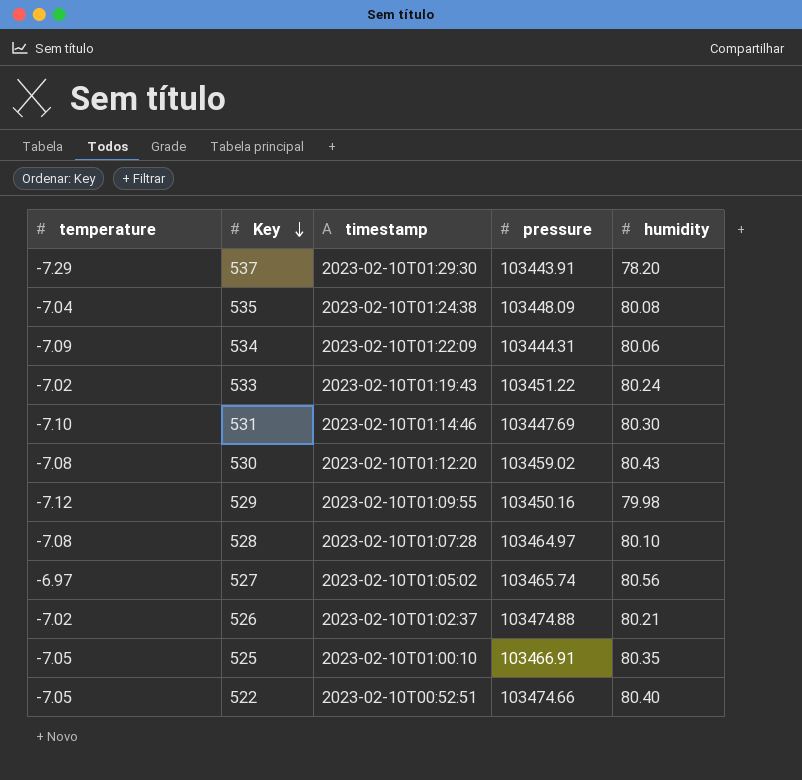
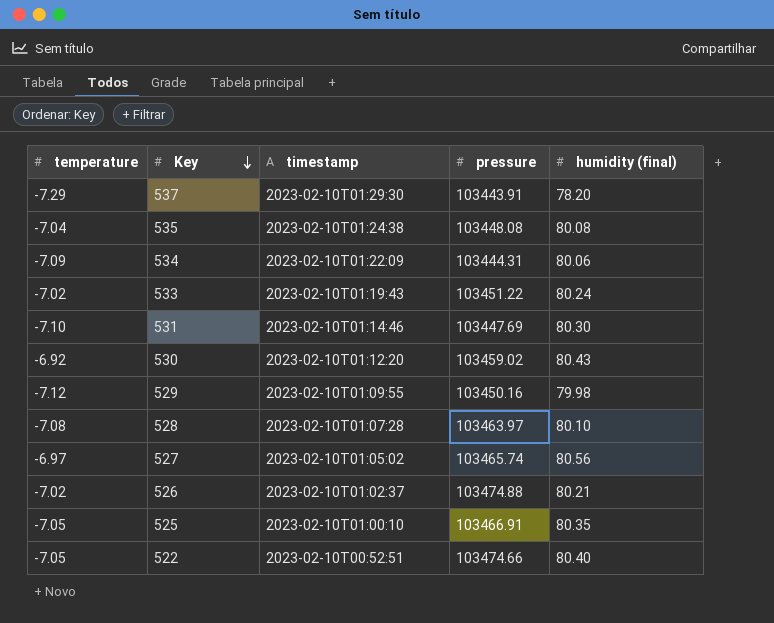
column name: humidity -> humidity (final)
535 | pressure: 103448.09 -> 103448.08
530 | temperature: -7.08 -> -6.92
528 | pressure: 103464.97 -> 103463.97

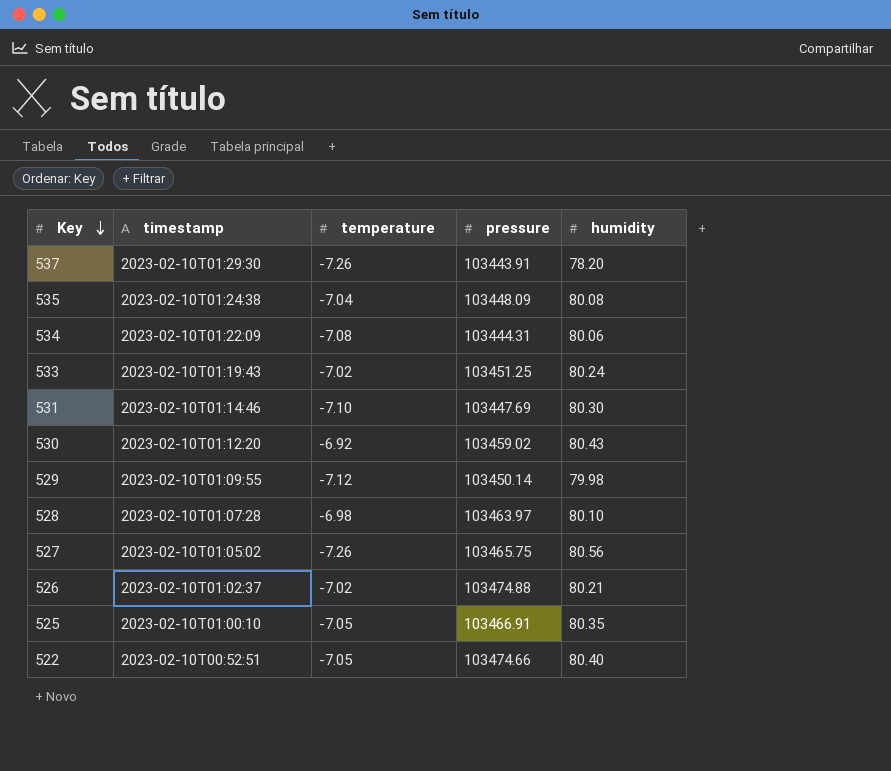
column temperature | position: 1 -> 3
column name: humidity (final) -> humidity
537 | temperature: -7.29 -> -7.26
535 | pressure: 103448.08 -> 103448.09
534 | temperature: -7.09 -> -7.08
533 | pressure: 103451.22 -> 103451.25
529 | pressure: 103450.16 -> 103450.14
528 | temperature: -7.08 -> -6.98
527 | temperature: -6.97 -> -7.26
527 | pressure: 103465.74 -> 103465.75

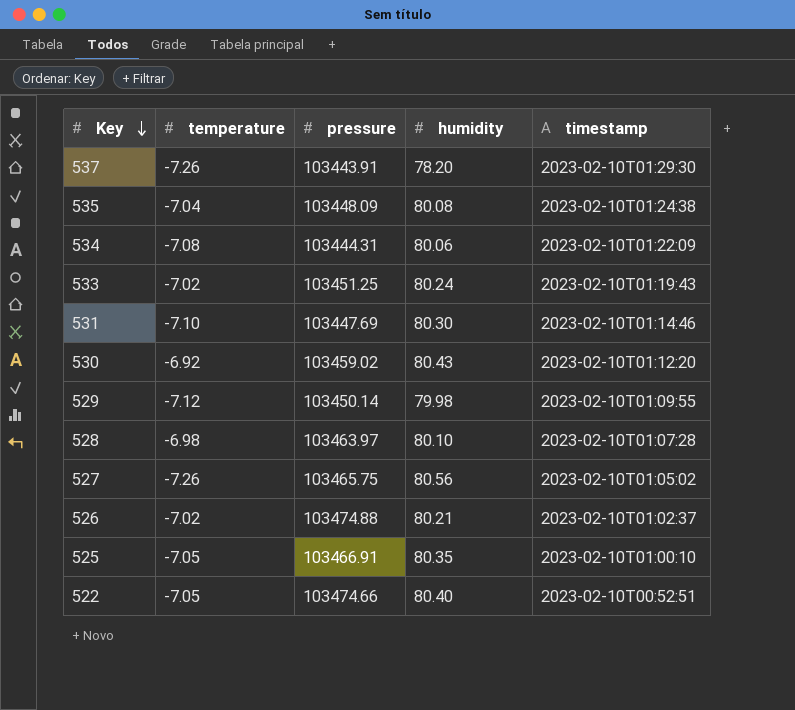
column timestamp | position: 2 -> 5

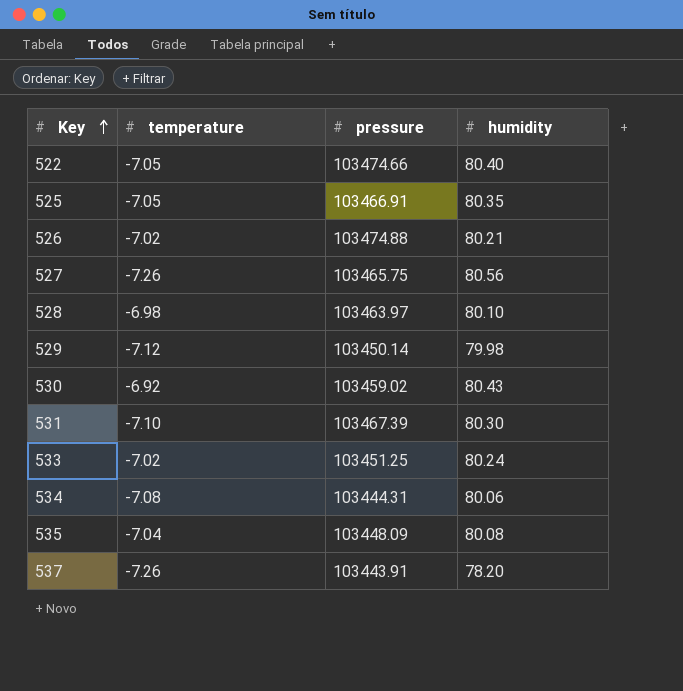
row order: Key descending -> Key ascending
column timestamp | position: 5 -> none
531 | pressure: 103447.69 -> 103467.39

